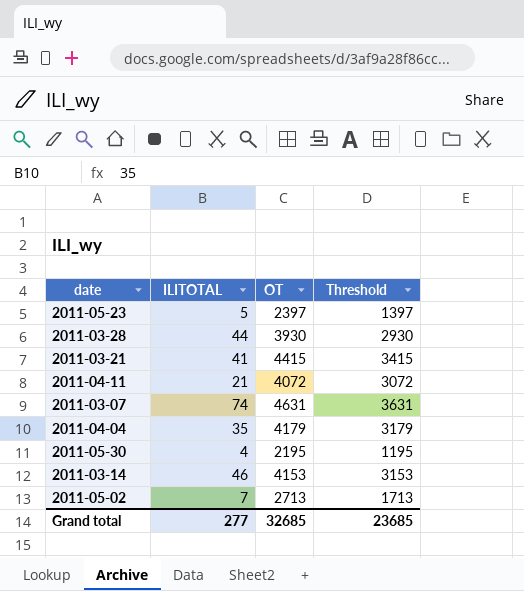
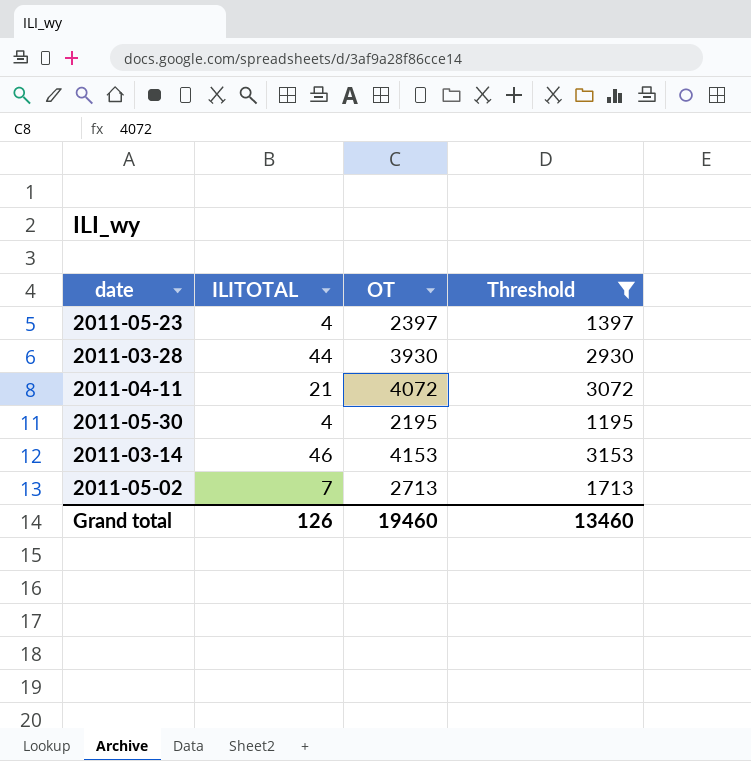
filter: none -> Threshold <= 3153
2011-05-23 | ILITOTAL: 5 -> 4
Grand total | ILITOTAL: 277 -> 126
Grand total | OT: 32685 -> 19460
Grand total | Threshold: 23685 -> 13460

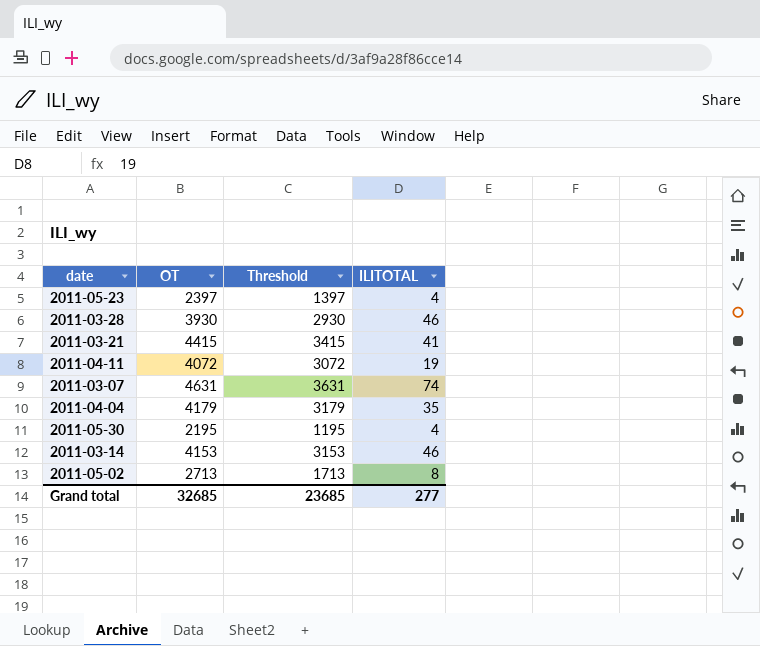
filter: Threshold <= 3153 -> none
column ILITOTAL | position: 2 -> 4
2011-03-28 | ILITOTAL: 44 -> 46
2011-04-11 | ILITOTAL: 21 -> 19
2011-05-02 | ILITOTAL: 7 -> 8
Grand total | OT: 19460 -> 32685
Grand total | Threshold: 13460 -> 23685
Grand total | ILITOTAL: 126 -> 277

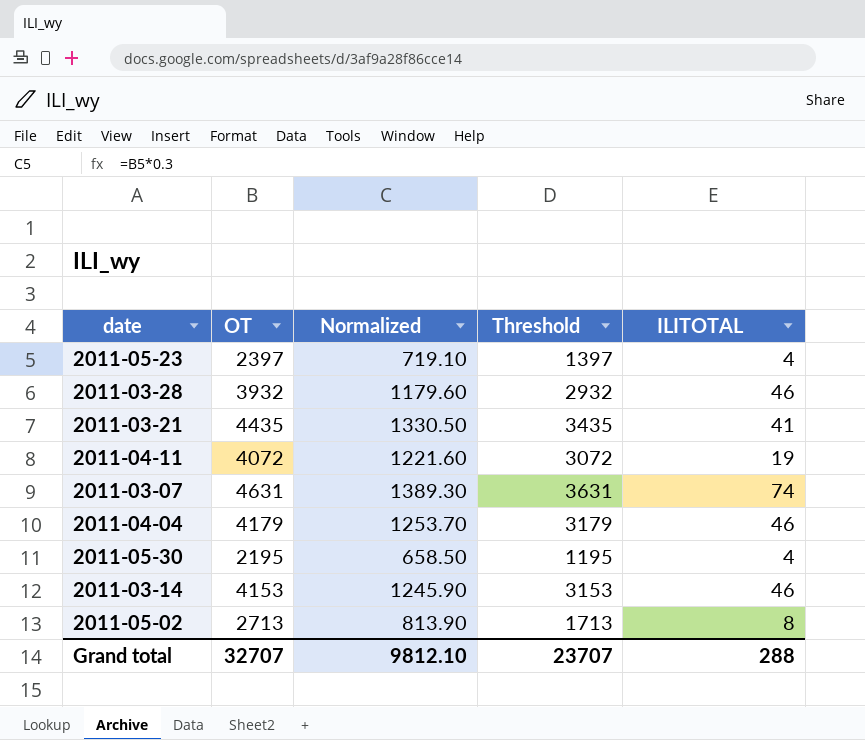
column Normalized | formula: none -> [OT] * 0.3
2011-03-28 | OT: 3930 -> 3932
2011-03-28 | Threshold: 2930 -> 2932
2011-03-21 | OT: 4415 -> 4435
2011-03-21 | Threshold: 3415 -> 3435
2011-04-04 | ILITOTAL: 35 -> 46
Grand total | OT: 32685 -> 32707
Grand total | Threshold: 23685 -> 23707
Grand total | ILITOTAL: 277 -> 288

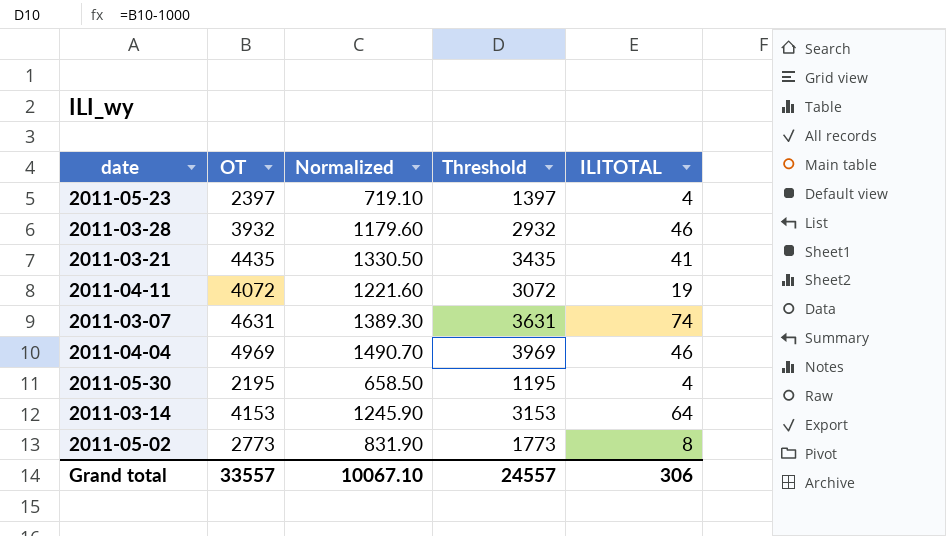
2011-04-04 | OT: 4179 -> 4969
2011-04-04 | Normalized: 1253.70 -> 1490.70
2011-04-04 | Threshold: 3179 -> 3969
2011-03-14 | ILITOTAL: 46 -> 64
2011-05-02 | OT: 2713 -> 2773
2011-05-02 | Normalized: 813.90 -> 831.90
2011-05-02 | Threshold: 1713 -> 1773
Grand total | OT: 32707 -> 33557
Grand total | Normalized: 9812.10 -> 10067.10
Grand total | Threshold: 23707 -> 24557
Grand total | ILITOTAL: 288 -> 306

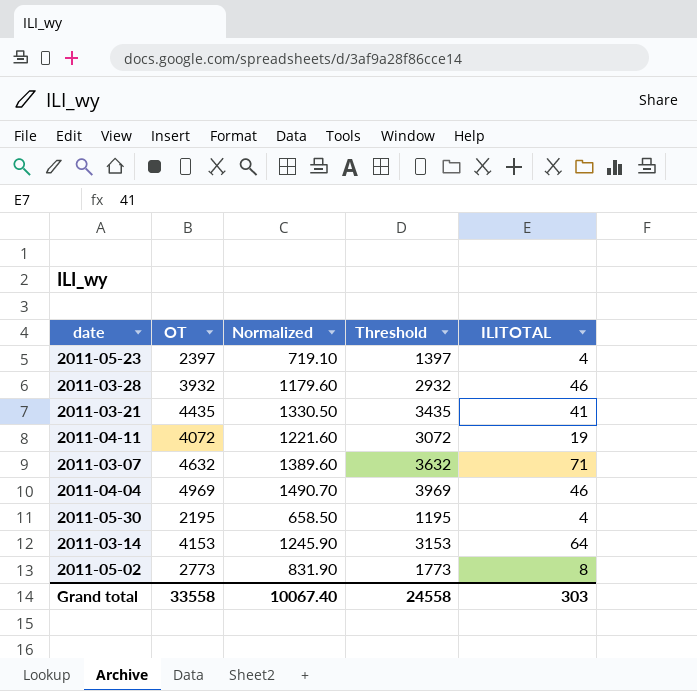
2011-03-07 | OT: 4631 -> 4632
2011-03-07 | Normalized: 1389.30 -> 1389.60
2011-03-07 | Threshold: 3631 -> 3632
2011-03-07 | ILITOTAL: 74 -> 71
Grand total | OT: 33557 -> 33558
Grand total | Normalized: 10067.10 -> 10067.40
Grand total | Threshold: 24557 -> 24558
Grand total | ILITOTAL: 306 -> 303

